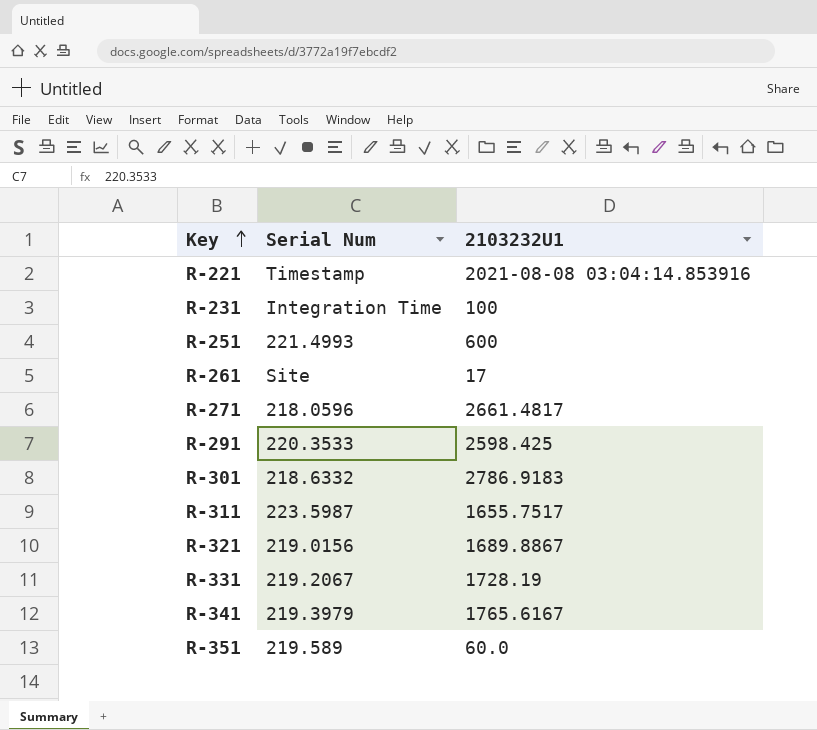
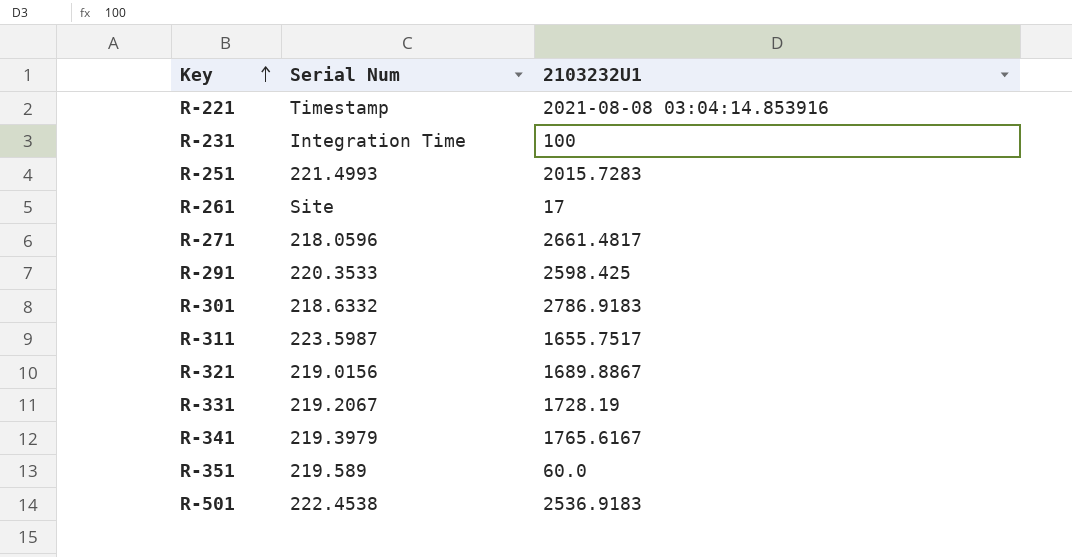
R-251 | 2103232U1: 600 -> 2015.7283
row R-501: none -> 222.4538 | 2536.9183

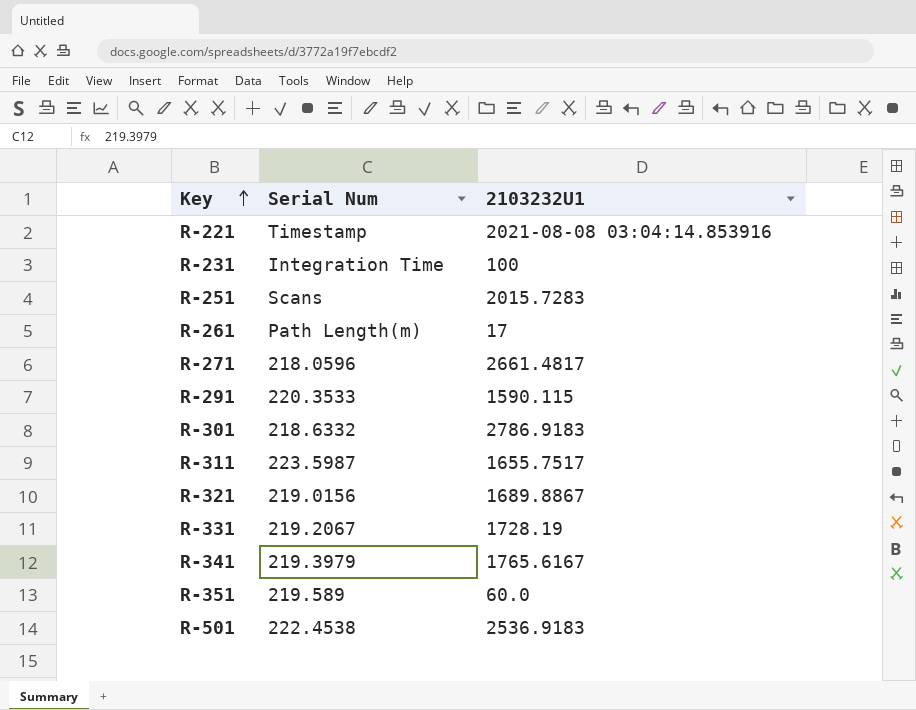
R-251 | Serial Num: 221.4993 -> Scans
R-261 | Serial Num: Site -> Path Length(m)
R-291 | 2103232U1: 2598.425 -> 1590.115

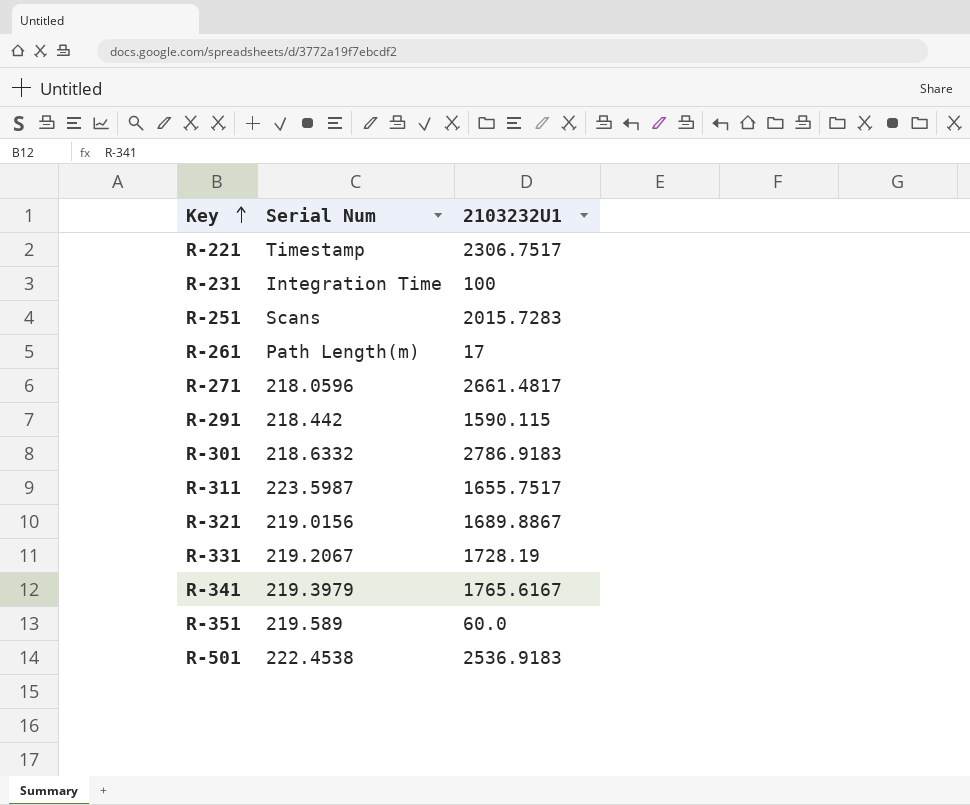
R-221 | 2103232U1: 2021-08-08 03:04:14.853916 -> 2306.7517
R-291 | Serial Num: 220.3533 -> 218.442

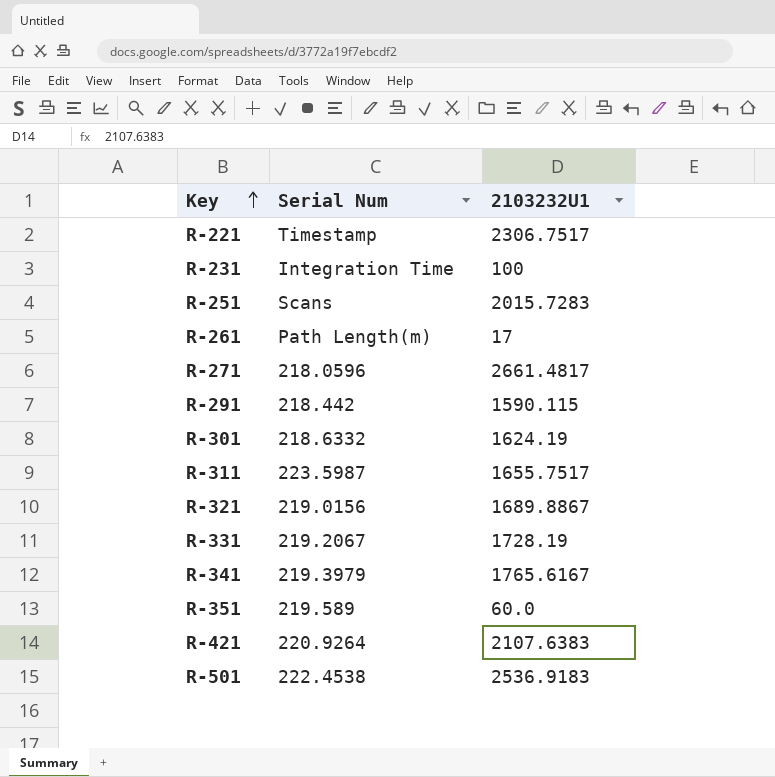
R-301 | 2103232U1: 2786.9183 -> 1624.19
row R-421: none -> 220.9264 | 2107.6383

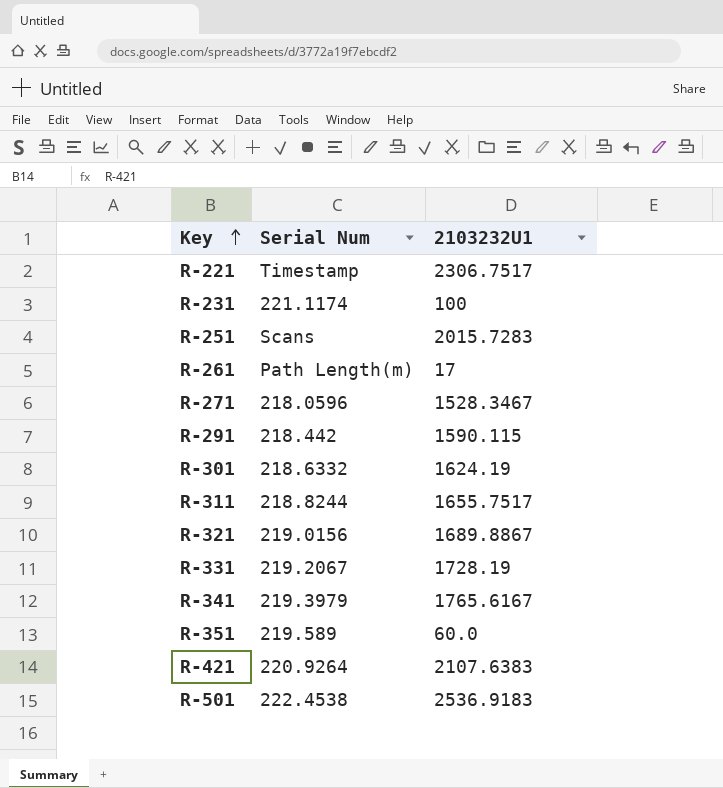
R-231 | Serial Num: Integration Time -> 221.1174
R-271 | 2103232U1: 2661.4817 -> 1528.3467
R-311 | Serial Num: 223.5987 -> 218.8244

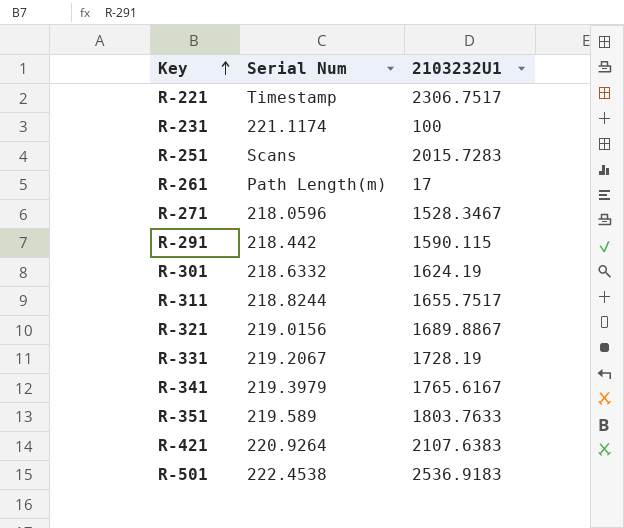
R-351 | 2103232U1: 60.0 -> 1803.7633

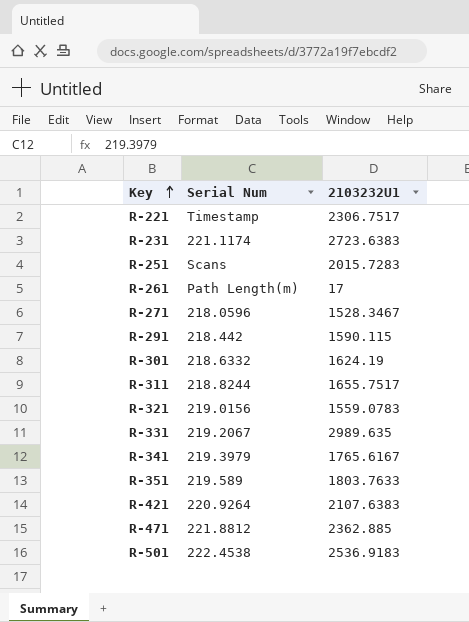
R-231 | 2103232U1: 100 -> 2723.6383
R-321 | 2103232U1: 1689.8867 -> 1559.0783
R-331 | 2103232U1: 1728.19 -> 2989.635
row R-471: none -> 221.8812 | 2362.885

